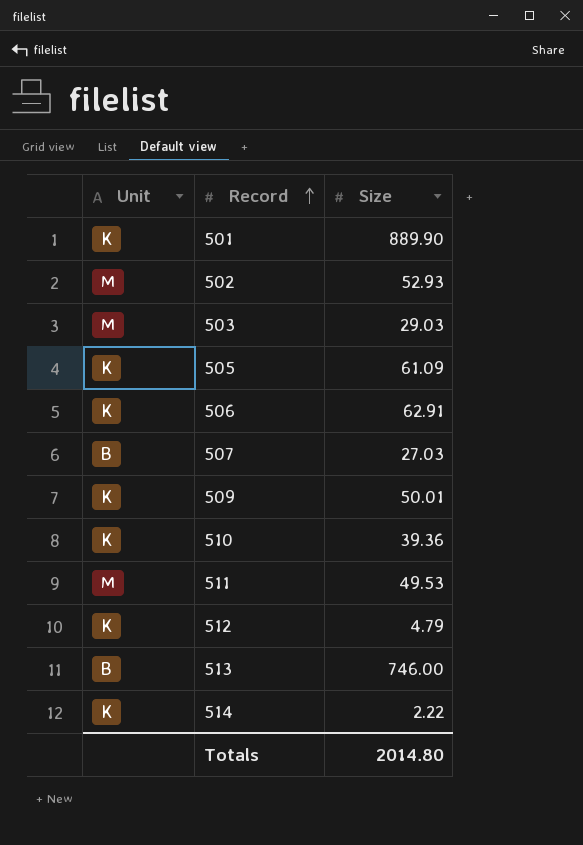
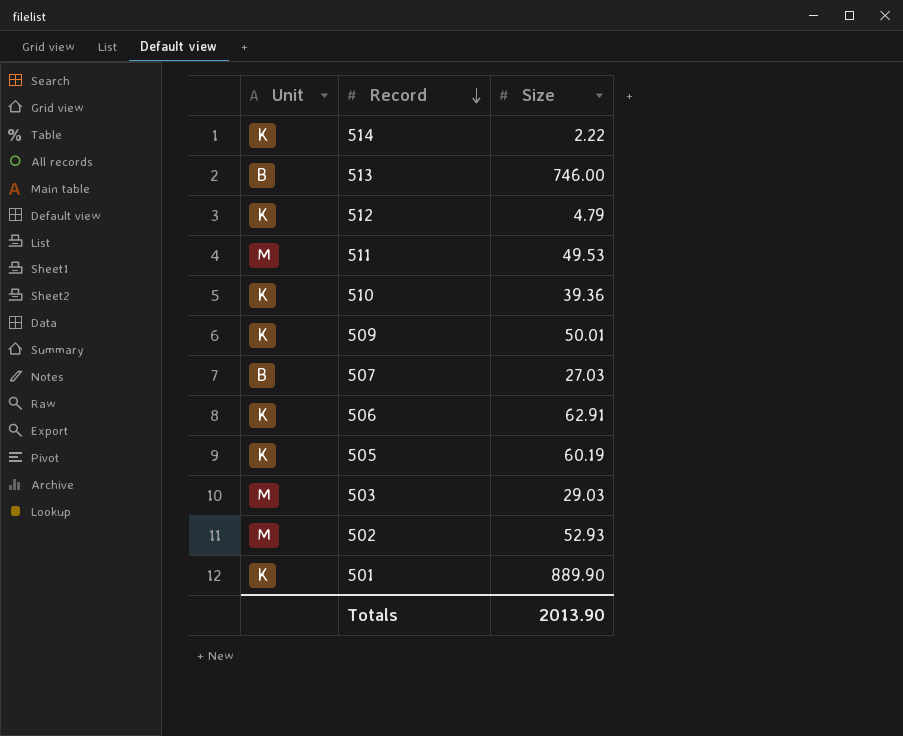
row order: Record ascending -> Record descending
505 | Size: 61.09 -> 60.19
Totals | Size: 2014.80 -> 2013.90

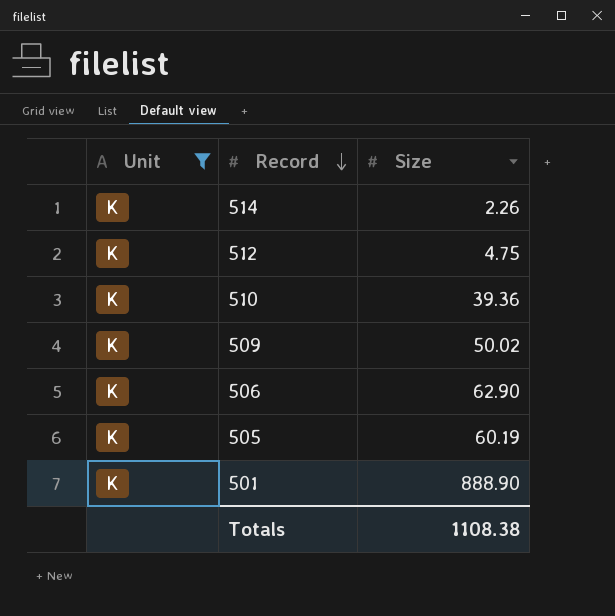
filter: none -> Unit = K
514 | Size: 2.22 -> 2.26
512 | Size: 4.79 -> 4.75
509 | Size: 50.01 -> 50.02
506 | Size: 62.91 -> 62.90
501 | Size: 889.90 -> 888.90
Totals | Size: 2013.90 -> 1108.38

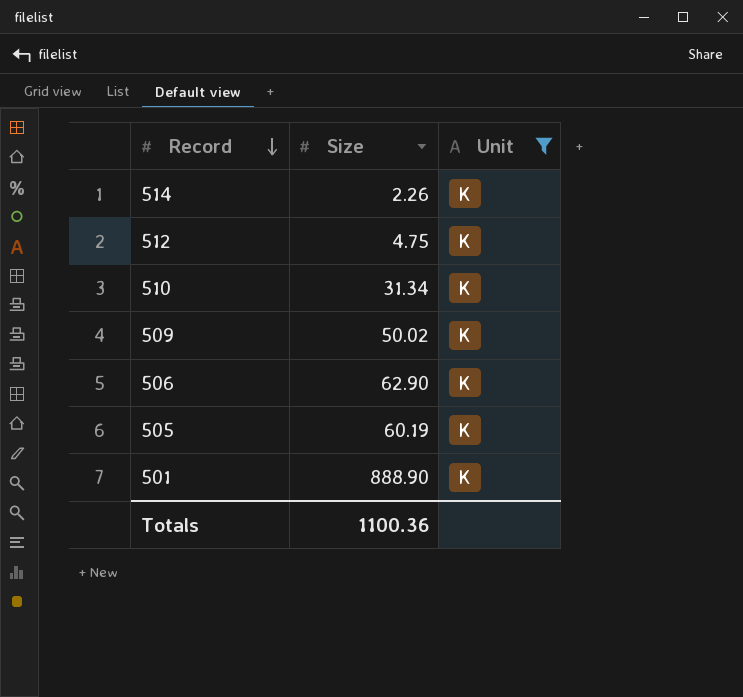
column Unit | position: 1 -> 3
510 | Size: 39.36 -> 31.34
Totals | Size: 1108.38 -> 1100.36

